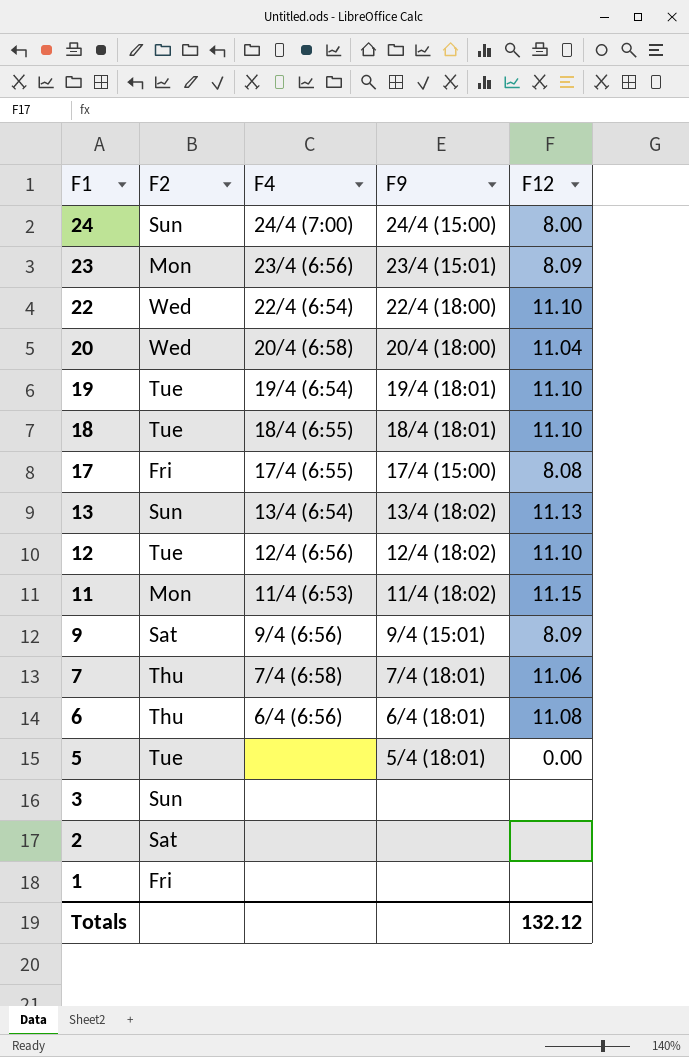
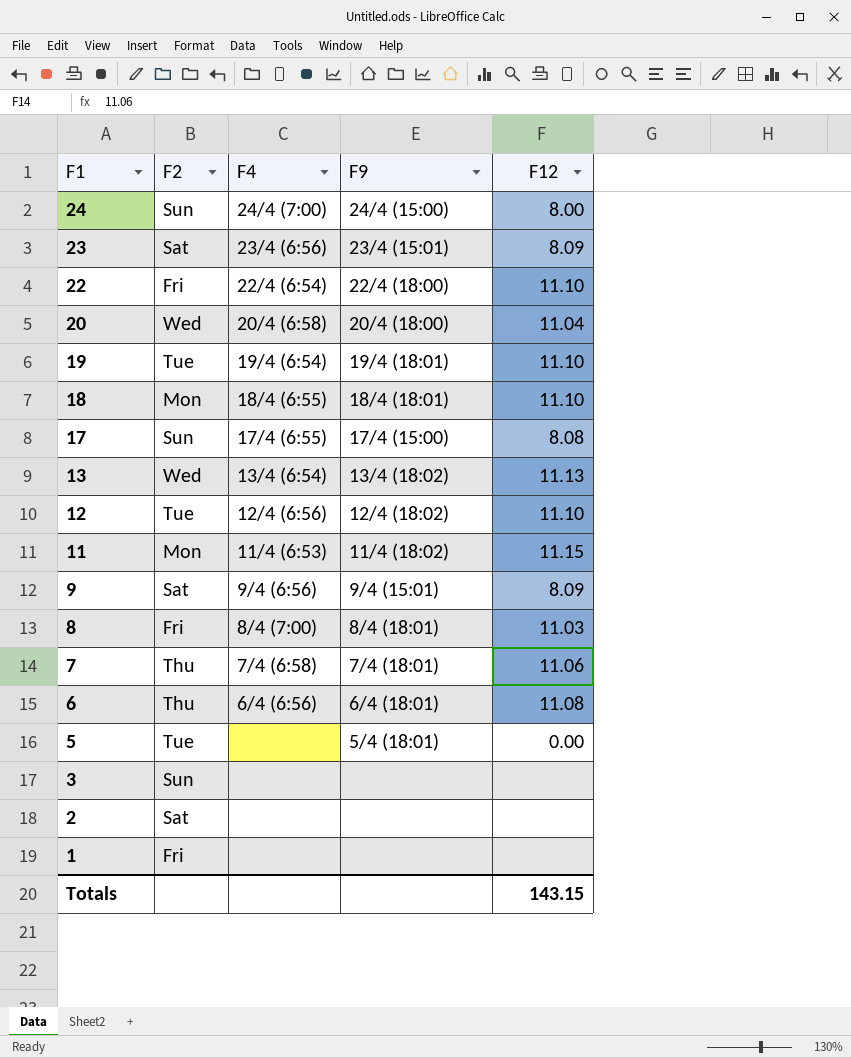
23 | F2: Mon -> Sat
22 | F2: Wed -> Fri
18 | F2: Tue -> Mon
17 | F2: Fri -> Sun
13 | F2: Sun -> Wed
row 8: none -> Fri | 8/4 (7:00) | 8/4 (18:01) | 11.03
Totals | F12: 132.12 -> 143.15

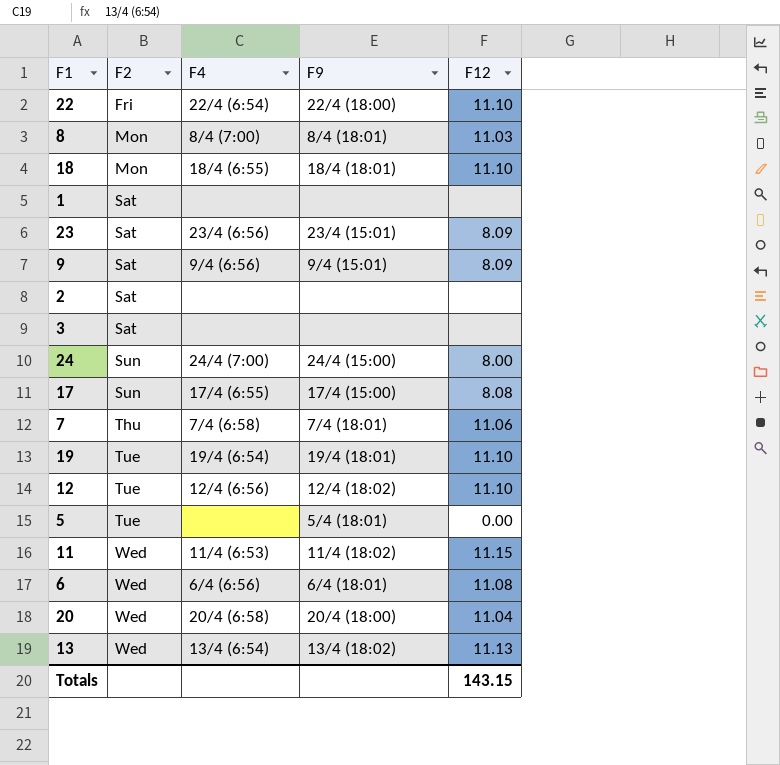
row order: F1 descending -> F2 ascending
8 | F2: Fri -> Mon
1 | F2: Fri -> Sat
3 | F2: Sun -> Sat
11 | F2: Mon -> Wed
6 | F2: Thu -> Wed

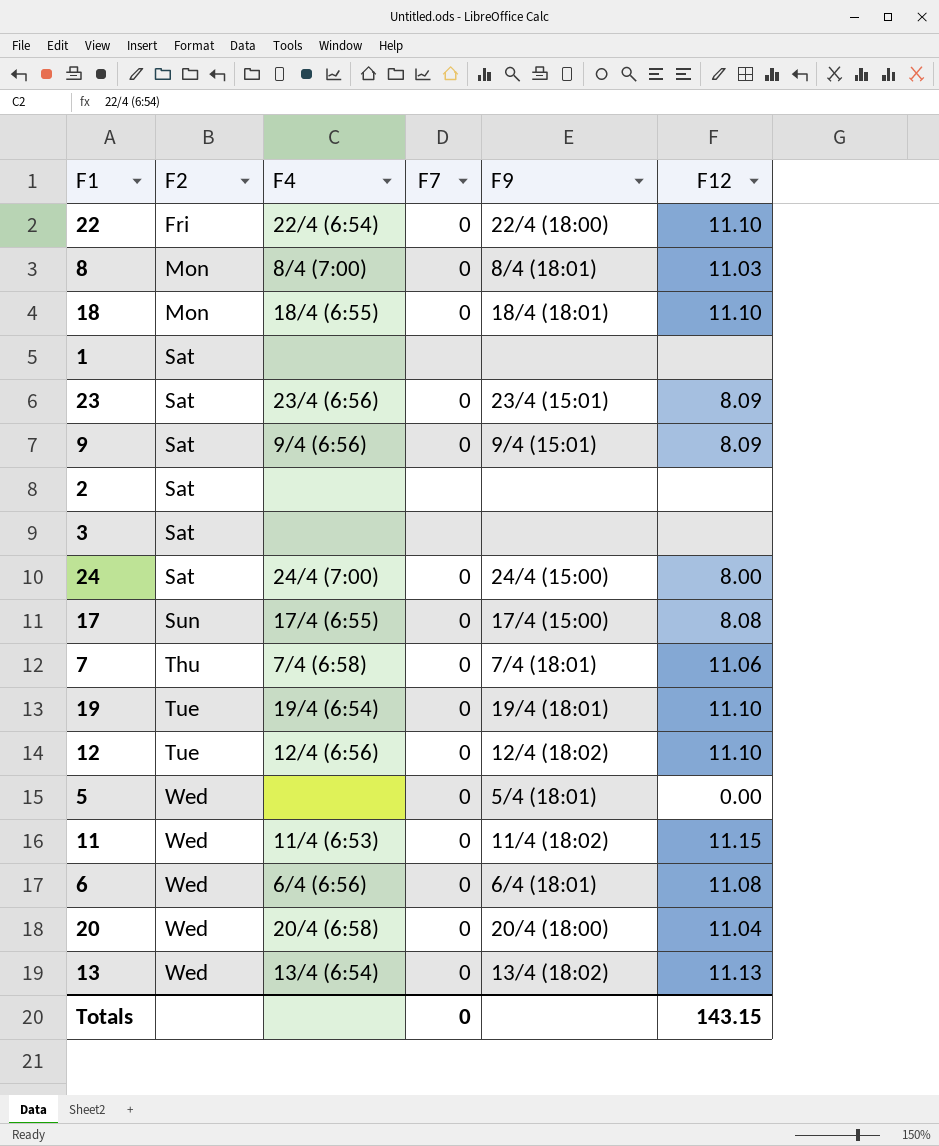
column F7 | position: none -> 4
24 | F2: Sun -> Sat
5 | F2: Tue -> Wed

